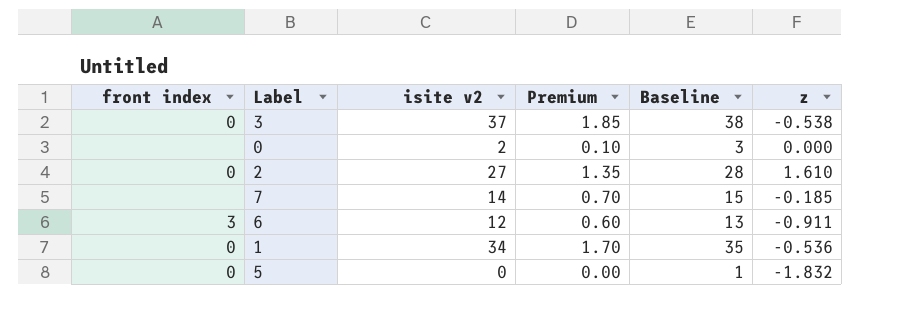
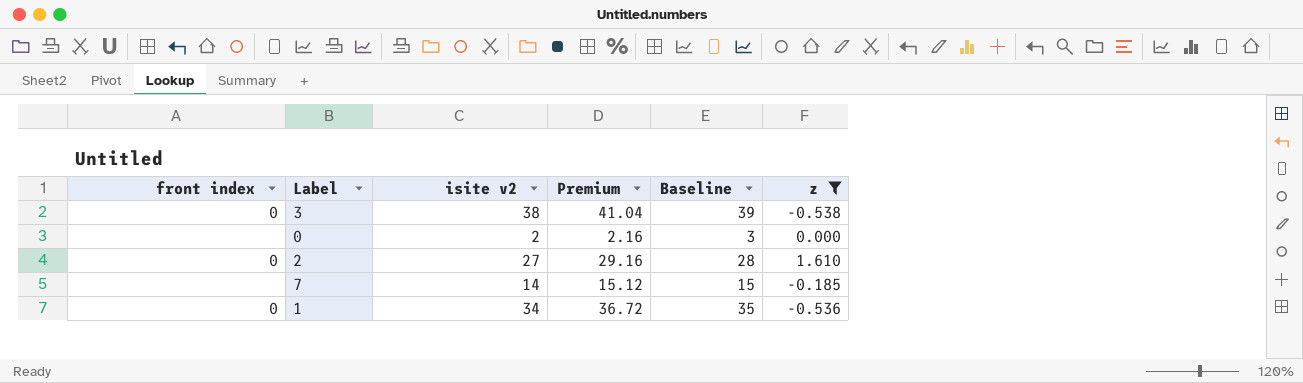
filter: none -> z >= -0.538
column Premium | formula: [isite v2] * 0.05 -> [isite v2] * 1.08
3 | isite v2: 37 -> 38
3 | Baseline: 38 -> 39

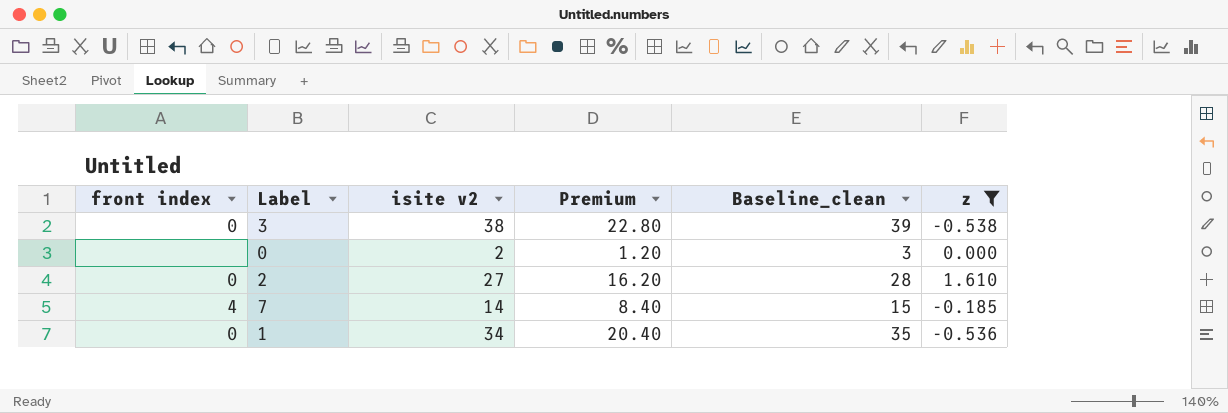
column Premium | formula: [isite v2] * 1.08 -> [isite v2] * 0.6
column name: Baseline -> Baseline_clean
7 | front index: none -> 4

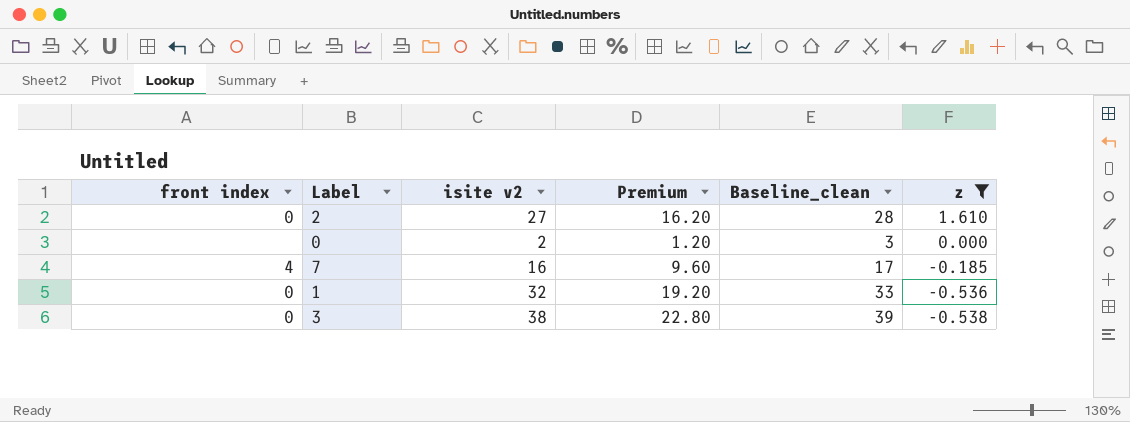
row order: none -> z descending
7 | isite v2: 14 -> 16
7 | Premium: 8.40 -> 9.60
7 | Baseline_clean: 15 -> 17
1 | isite v2: 34 -> 32
1 | Premium: 20.40 -> 19.20
1 | Baseline_clean: 35 -> 33

